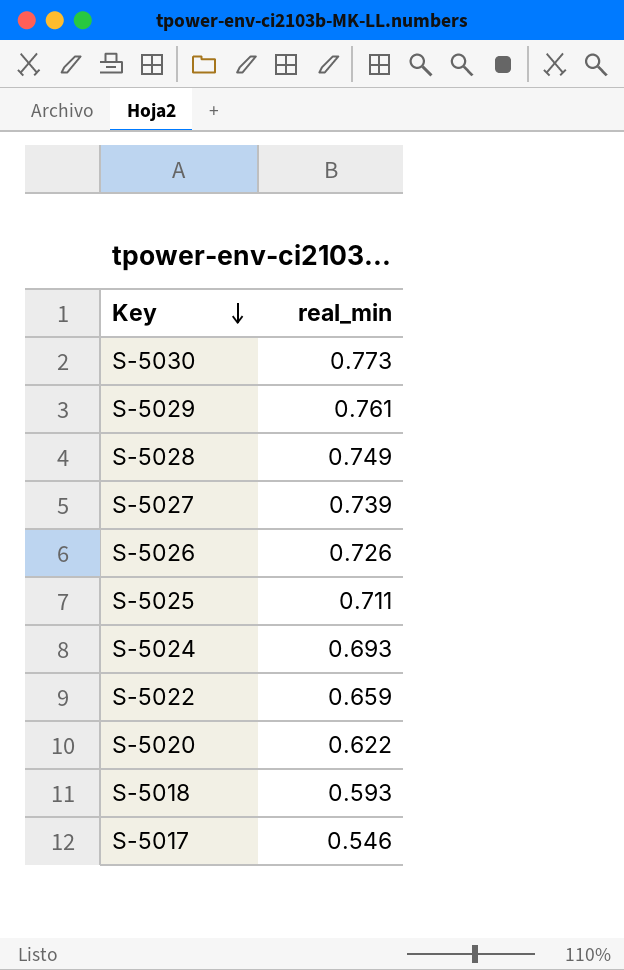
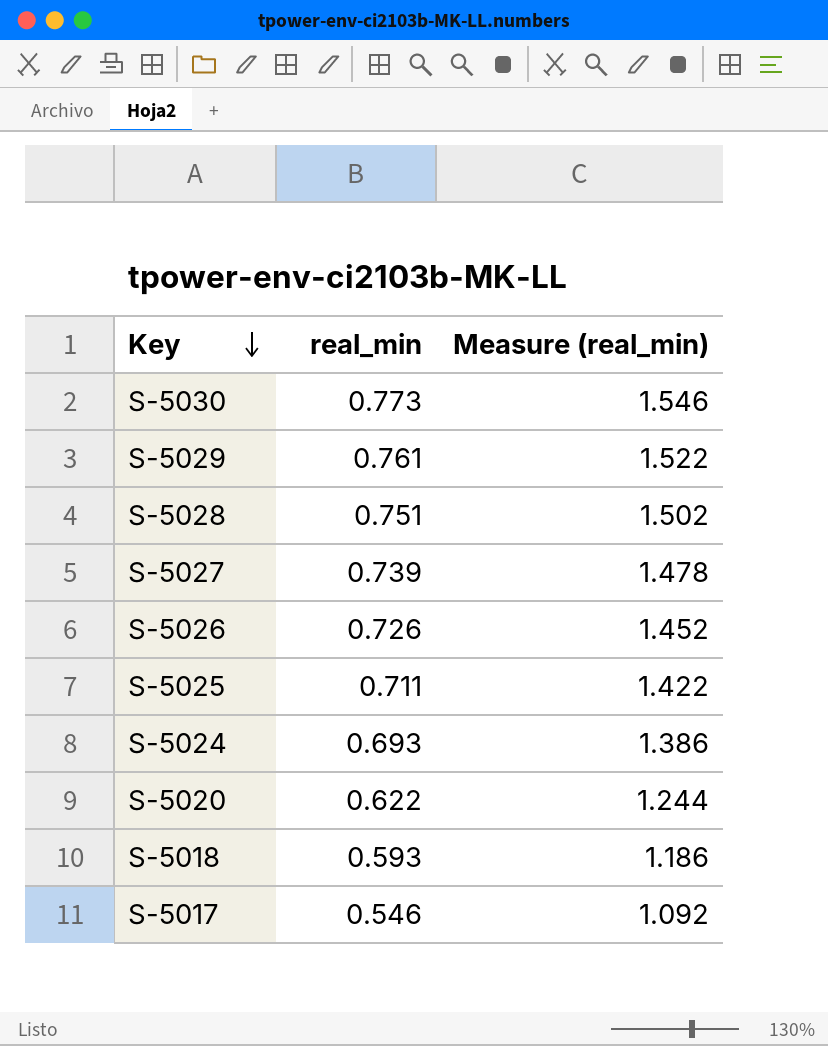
column Measure (real_min) | formula: none -> [real_min] * 2
row S-5022: 0.659 -> none
S-5028 | real_min: 0.749 -> 0.751

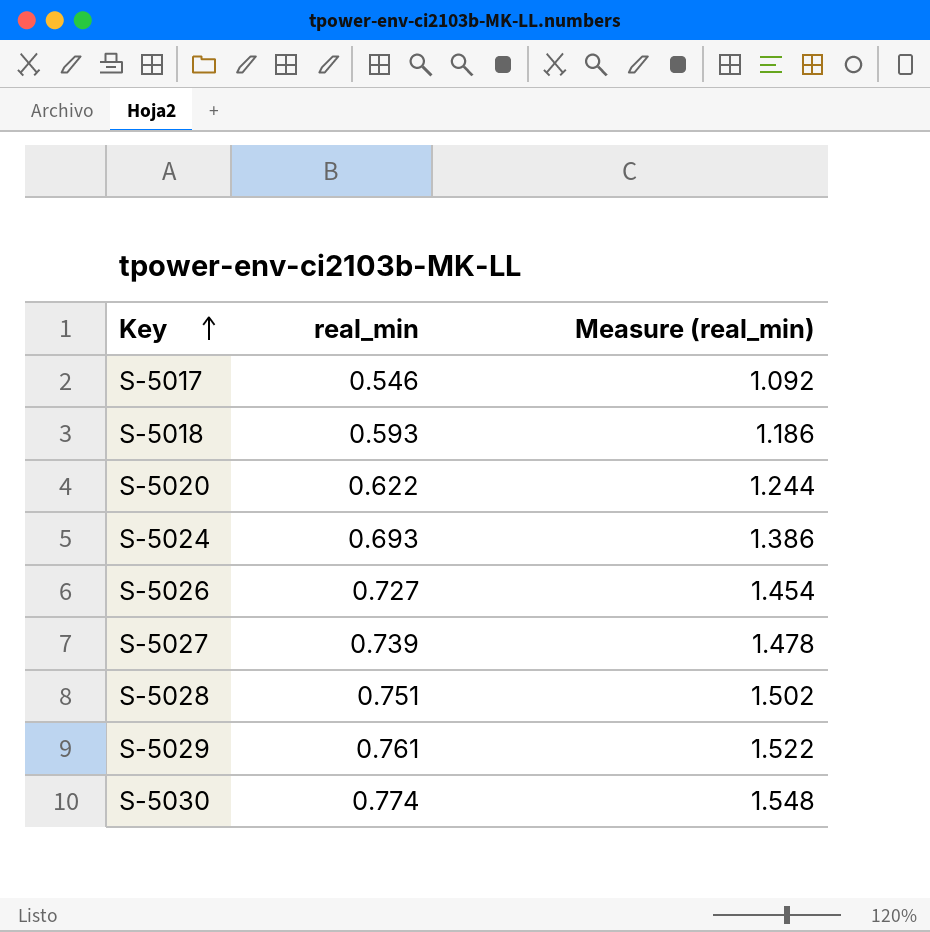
row order: Key descending -> Key ascending
row S-5025: 0.711 | 1.422 -> none
S-5026 | real_min: 0.726 -> 0.727
S-5026 | Measure (real_min): 1.452 -> 1.454
S-5030 | real_min: 0.773 -> 0.774
S-5030 | Measure (real_min): 1.546 -> 1.548

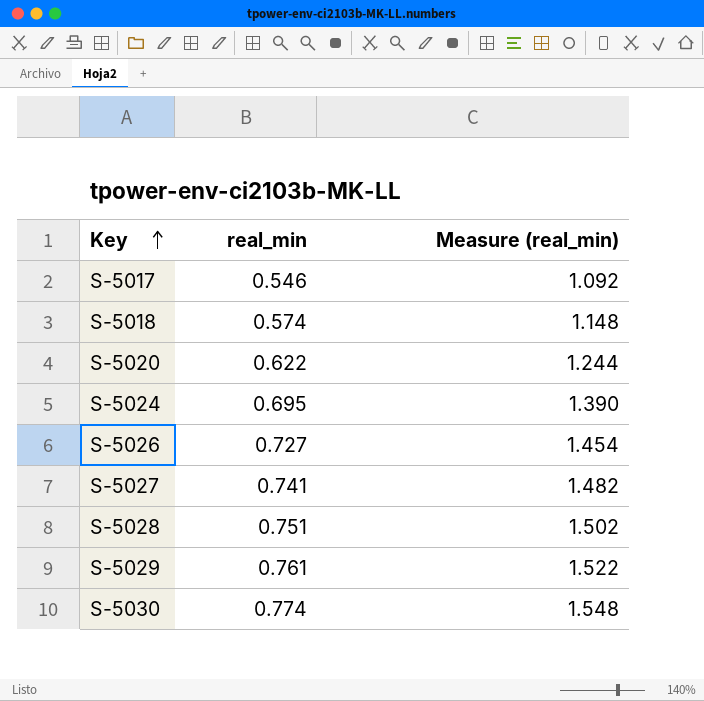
S-5018 | real_min: 0.593 -> 0.574
S-5018 | Measure (real_min): 1.186 -> 1.148
S-5024 | real_min: 0.693 -> 0.695
S-5024 | Measure (real_min): 1.386 -> 1.390
S-5027 | real_min: 0.739 -> 0.741
S-5027 | Measure (real_min): 1.478 -> 1.482

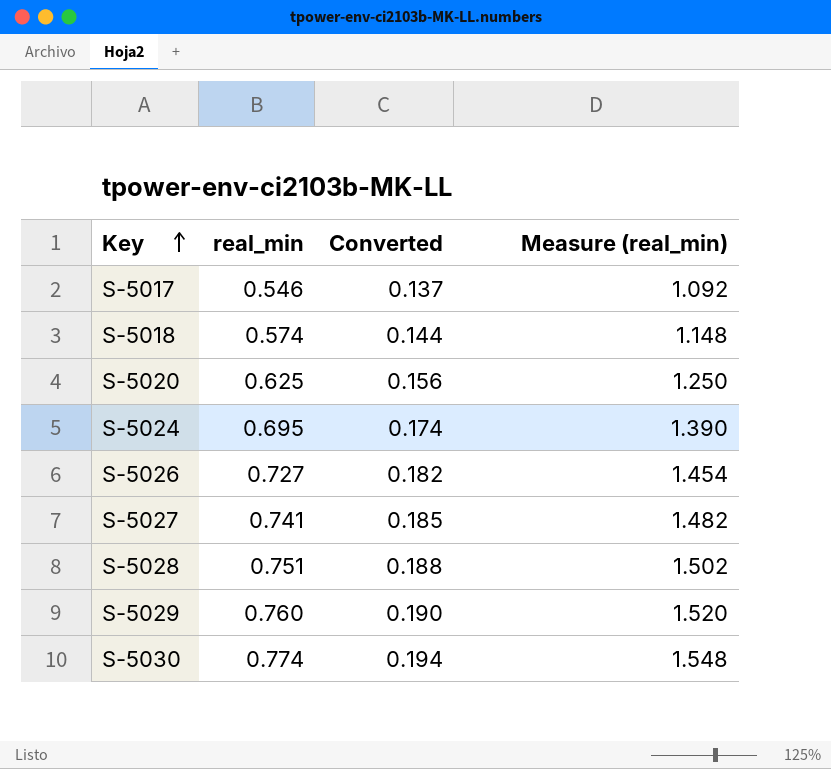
column Converted | formula: none -> [real_min] * 0.25
S-5020 | real_min: 0.622 -> 0.625
S-5020 | Measure (real_min): 1.244 -> 1.250
S-5029 | real_min: 0.761 -> 0.760
S-5029 | Measure (real_min): 1.522 -> 1.520

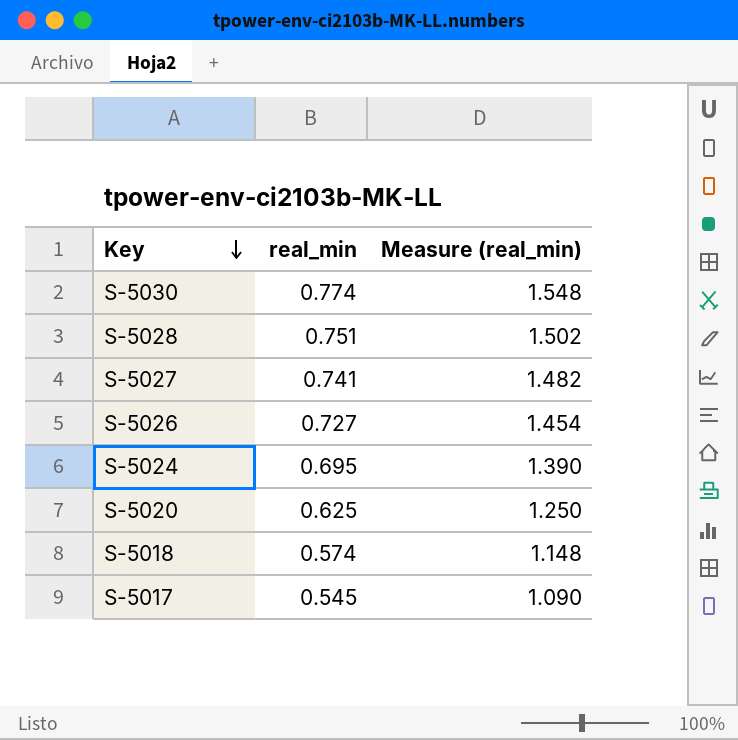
row order: Key ascending -> Key descending
column Converted | formula: [real_min] * 0.25 -> none
row S-5029: 0.760 | 0.190 | 1.520 -> none
S-5017 | real_min: 0.546 -> 0.545
S-5017 | Measure (real_min): 1.092 -> 1.090

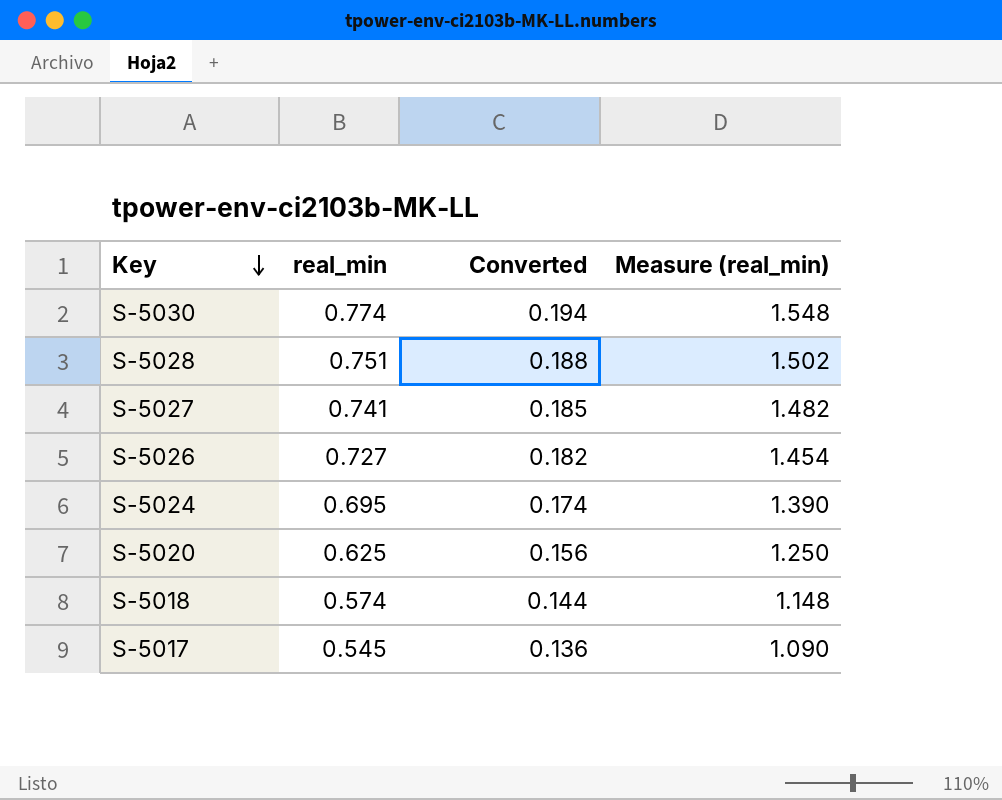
column Converted | formula: none -> [real_min] * 0.25

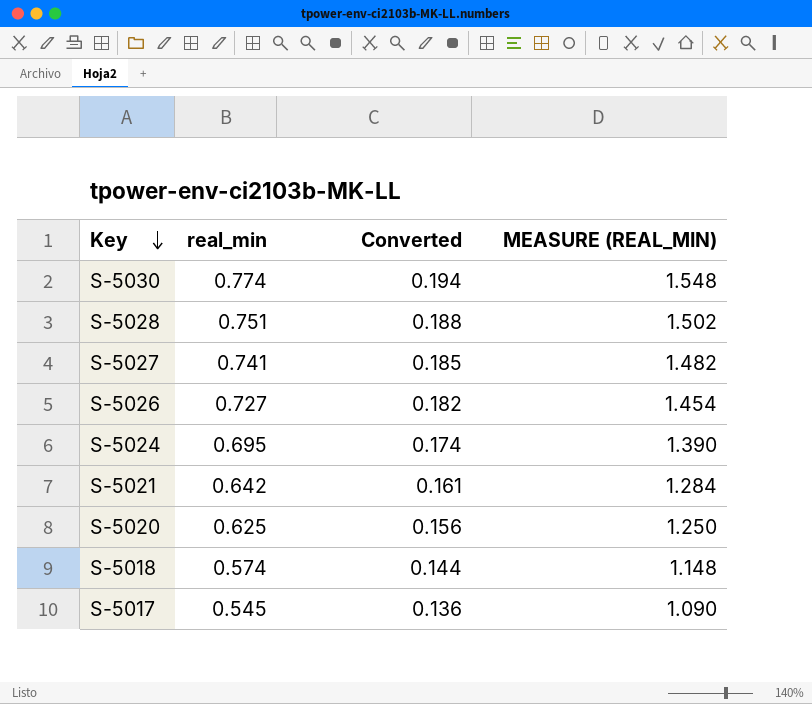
column name: Measure (real_min) -> MEASURE (REAL_MIN)
row S-5021: none -> 0.642 | 0.161 | 1.284

